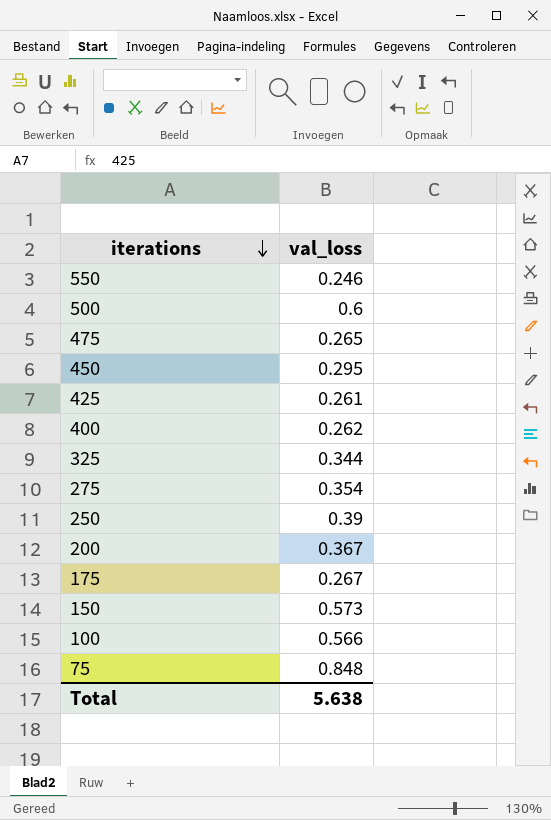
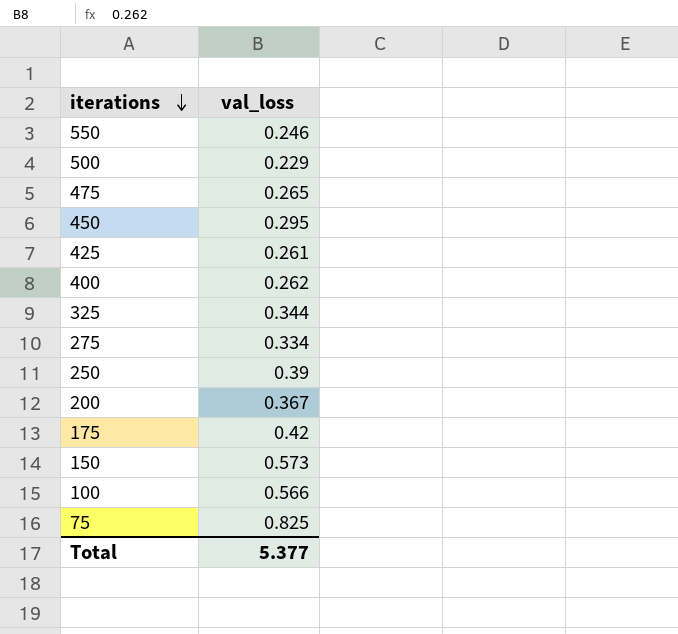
500 | val_loss: 0.6 -> 0.229
275 | val_loss: 0.354 -> 0.334
175 | val_loss: 0.267 -> 0.42
75 | val_loss: 0.848 -> 0.825
Total | val_loss: 5.638 -> 5.377

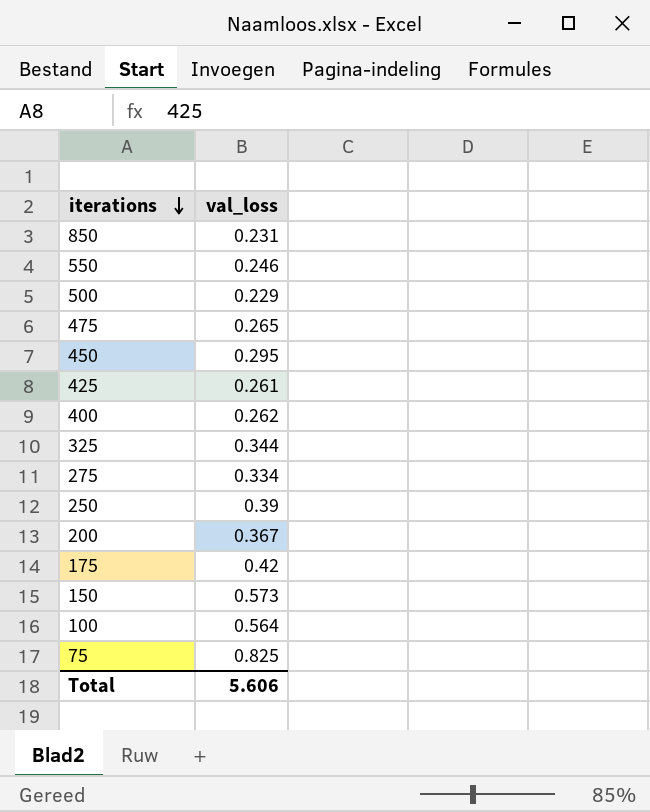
row 850: none -> 0.231
100 | val_loss: 0.566 -> 0.564
Total | val_loss: 5.377 -> 5.606

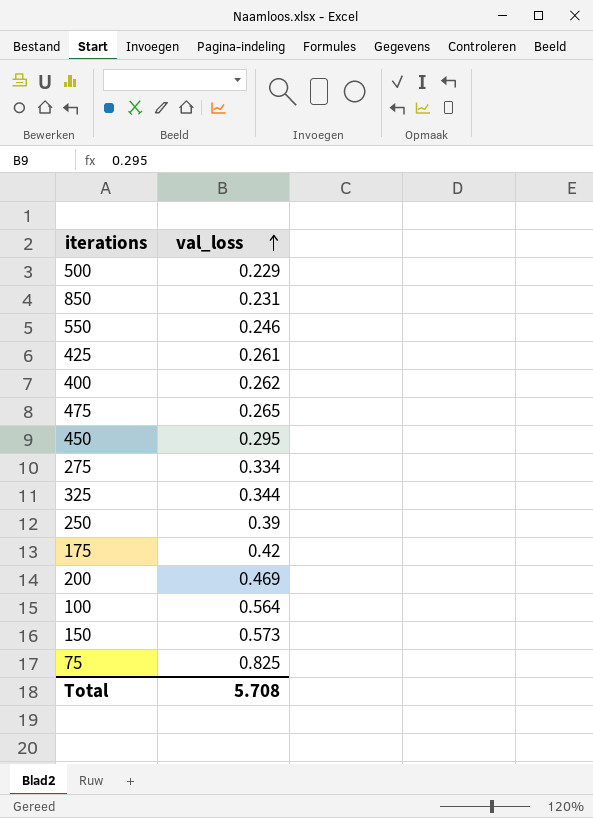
row order: iterations descending -> val_loss ascending
200 | val_loss: 0.367 -> 0.469
Total | val_loss: 5.606 -> 5.708

